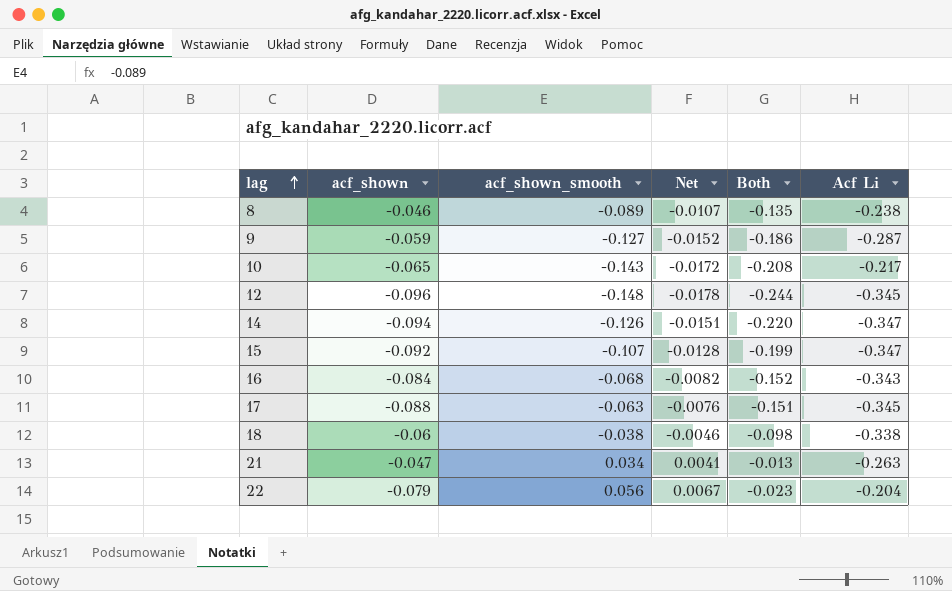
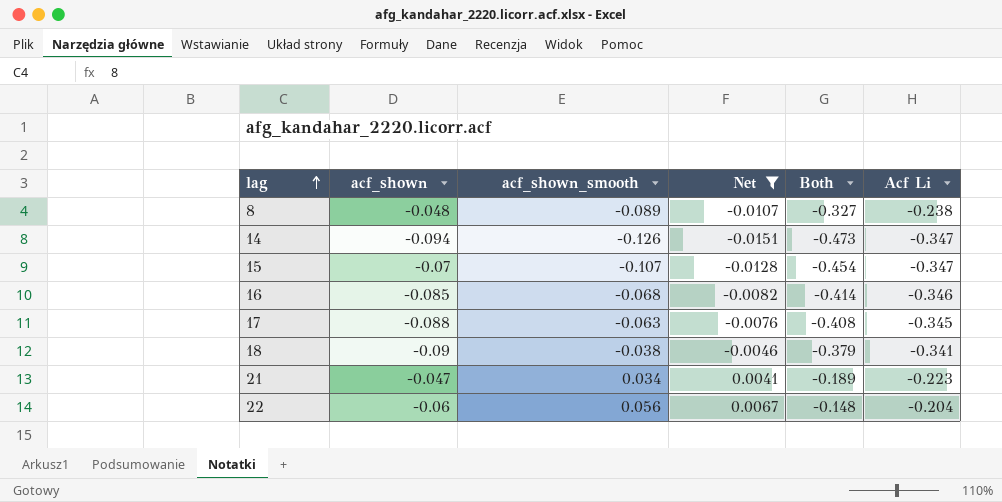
filter: none -> Net >= -0.0151
column Both | formula: [acf_shown] + [acf_shown_smooth] -> [acf_shown_smooth] + [Acf Li]
8 | acf_shown: -0.046 -> -0.048
15 | acf_shown: -0.092 -> -0.07
16 | acf_shown: -0.084 -> -0.085
16 | Acf Li: -0.343 -> -0.346
18 | acf_shown: -0.06 -> -0.09
18 | Acf Li: -0.338 -> -0.341
21 | Acf Li: -0.263 -> -0.223
22 | acf_shown: -0.079 -> -0.06

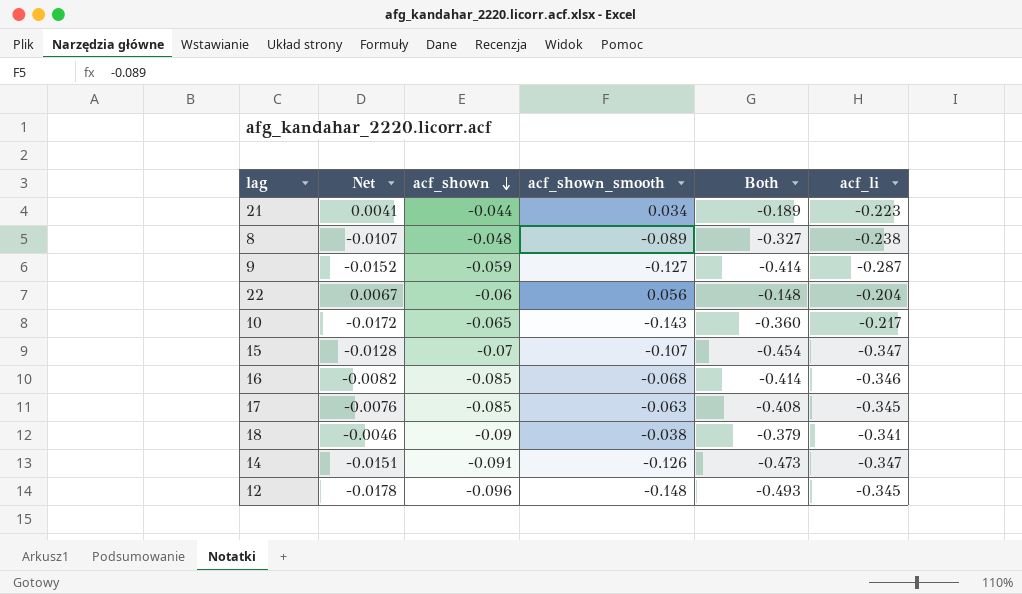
filter: Net >= -0.0151 -> none
row order: lag ascending -> acf_shown descending
column Net | position: 4 -> 2
column name: Acf Li -> acf_li
21 | acf_shown: -0.047 -> -0.044
17 | acf_shown: -0.088 -> -0.085
14 | acf_shown: -0.094 -> -0.091

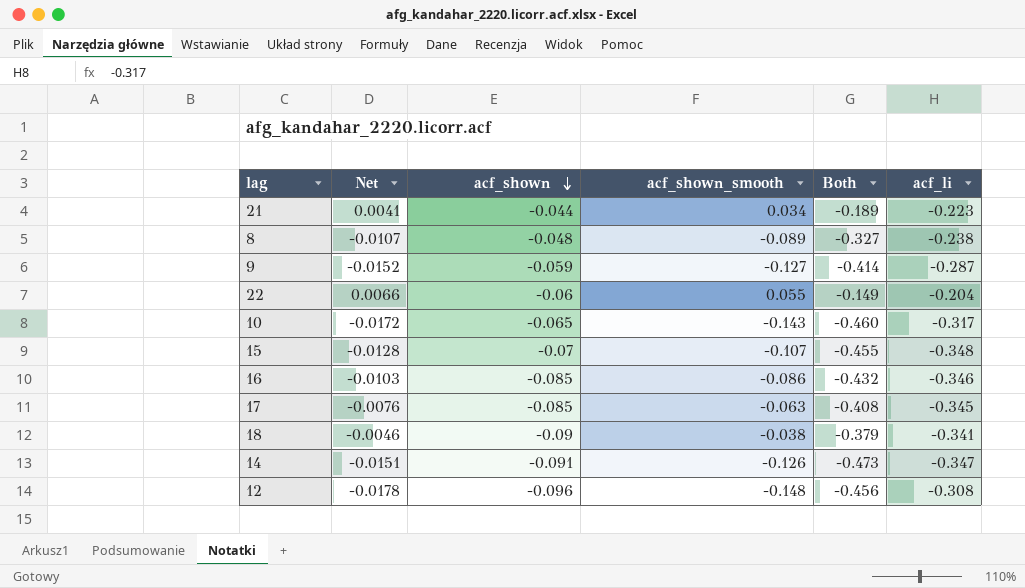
22 | Net: 0.0067 -> 0.0066
22 | acf_shown_smooth: 0.056 -> 0.055
22 | Both: -0.148 -> -0.149
10 | Both: -0.360 -> -0.460
10 | acf_li: -0.217 -> -0.317
15 | Both: -0.454 -> -0.455
15 | acf_li: -0.347 -> -0.348
16 | Net: -0.0082 -> -0.0103
16 | acf_shown_smooth: -0.068 -> -0.086
16 | Both: -0.414 -> -0.432
12 | Both: -0.493 -> -0.456
12 | acf_li: -0.345 -> -0.308

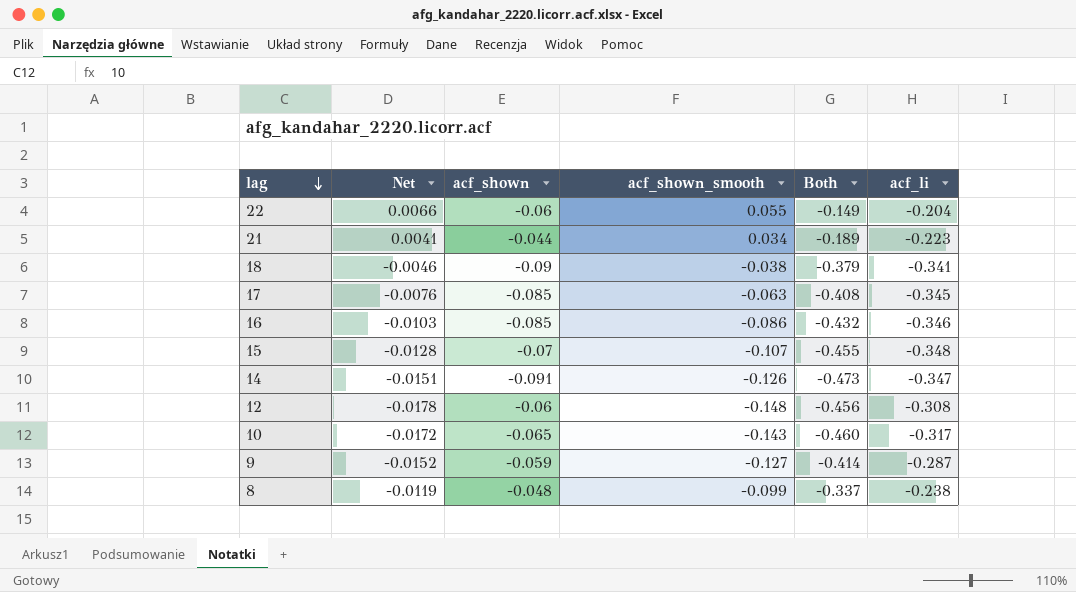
row order: acf_shown descending -> lag descending
12 | acf_shown: -0.096 -> -0.06
8 | Net: -0.0107 -> -0.0119
8 | acf_shown_smooth: -0.089 -> -0.099
8 | Both: -0.327 -> -0.337

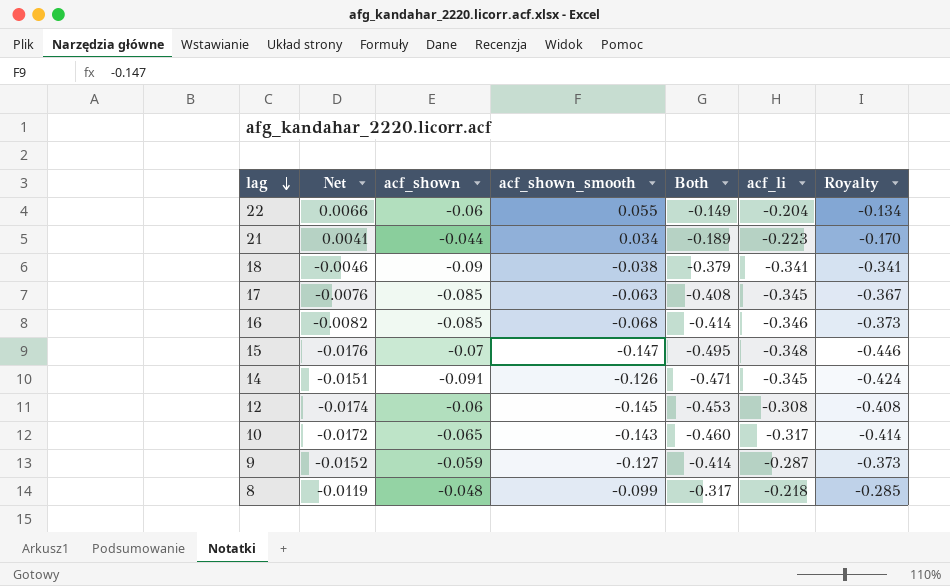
column Royalty | formula: none -> [Both] * 0.9
16 | Net: -0.0103 -> -0.0082
16 | acf_shown_smooth: -0.086 -> -0.068
16 | Both: -0.432 -> -0.414
15 | Net: -0.0128 -> -0.0176
15 | acf_shown_smooth: -0.107 -> -0.147
15 | Both: -0.455 -> -0.495
14 | Both: -0.473 -> -0.471
14 | acf_li: -0.347 -> -0.345
12 | Net: -0.0178 -> -0.0174
12 | acf_shown_smooth: -0.148 -> -0.145
12 | Both: -0.456 -> -0.453
8 | Both: -0.337 -> -0.317
8 | acf_li: -0.238 -> -0.218

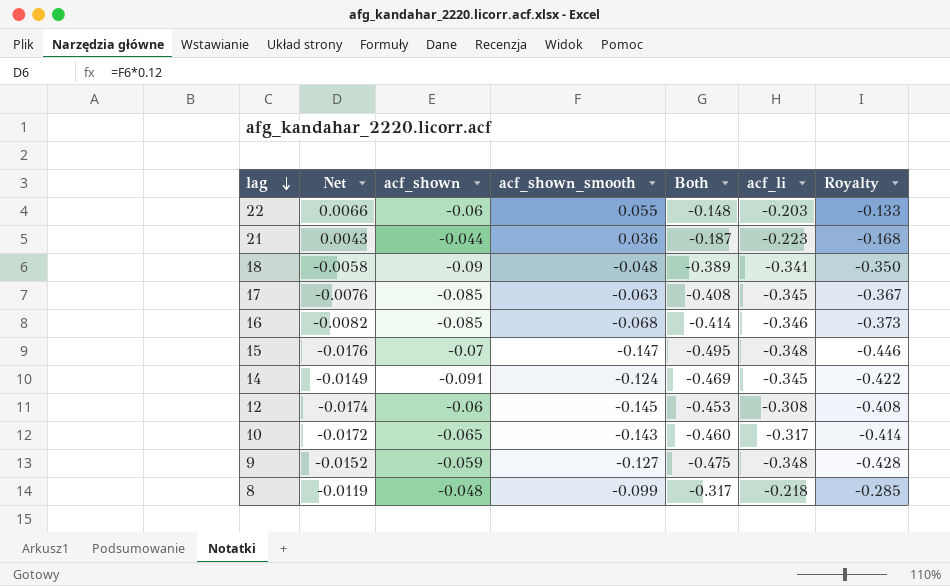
22 | Both: -0.149 -> -0.148
22 | acf_li: -0.204 -> -0.203
22 | Royalty: -0.134 -> -0.133
21 | Net: 0.0041 -> 0.0043
21 | acf_shown_smooth: 0.034 -> 0.036
21 | Both: -0.189 -> -0.187
21 | Royalty: -0.170 -> -0.168
18 | Net: -0.0046 -> -0.0058
18 | acf_shown_smooth: -0.038 -> -0.048
18 | Both: -0.379 -> -0.389
18 | Royalty: -0.341 -> -0.350
14 | Net: -0.0151 -> -0.0149
14 | acf_shown_smooth: -0.126 -> -0.124
14 | Both: -0.471 -> -0.469
14 | Royalty: -0.424 -> -0.422
9 | Both: -0.414 -> -0.475
9 | acf_li: -0.287 -> -0.348
9 | Royalty: -0.373 -> -0.428

